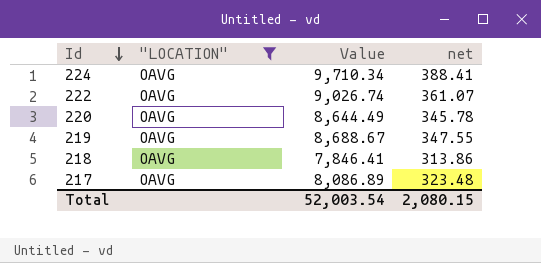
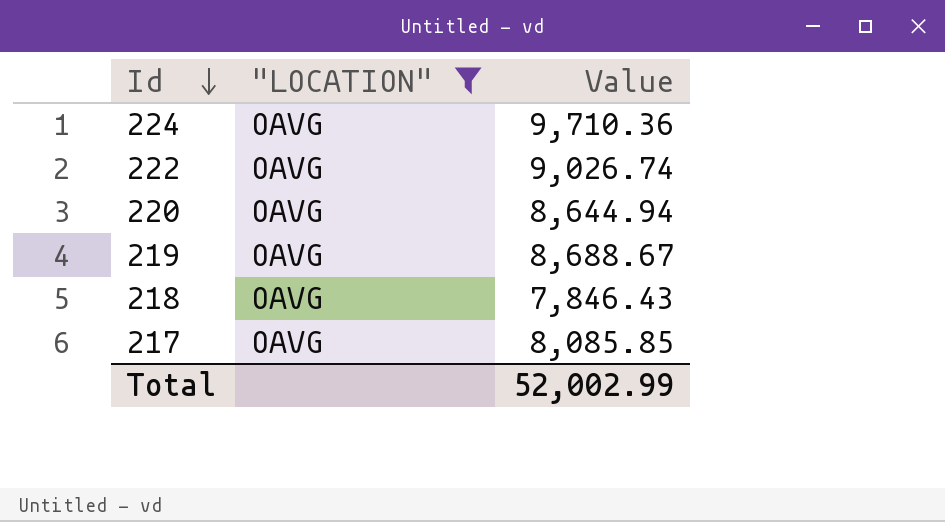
column net | formula: [Value] * 0.04 -> none
224 | Value: 9,710.34 -> 9,710.36
220 | Value: 8,644.49 -> 8,644.94
218 | Value: 7,846.41 -> 7,846.43
217 | Value: 8,086.89 -> 8,085.85
Total | Value: 52,003.54 -> 52,002.99

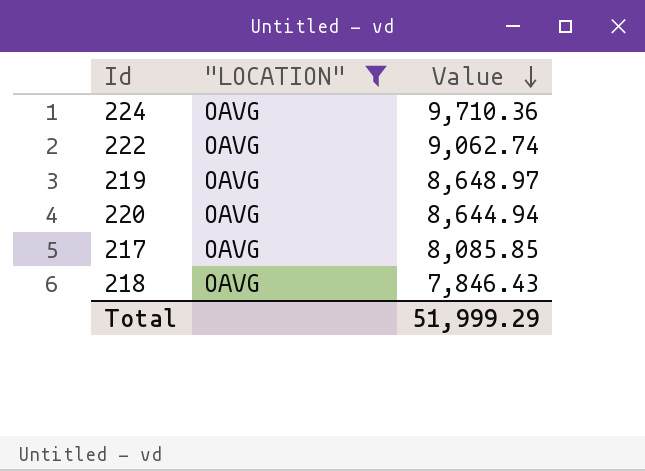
row order: Id descending -> Value descending
222 | Value: 9,026.74 -> 9,062.74
219 | Value: 8,688.67 -> 8,648.97
Total | Value: 52,002.99 -> 51,999.29

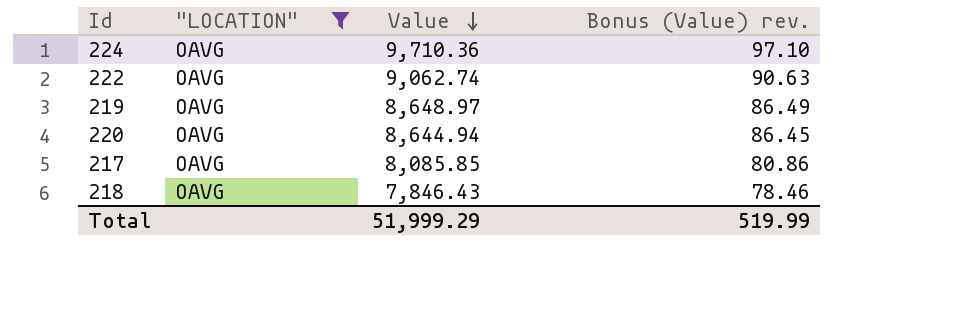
column Bonus (Value) rev. | formula: none -> [Value] * 0.01

